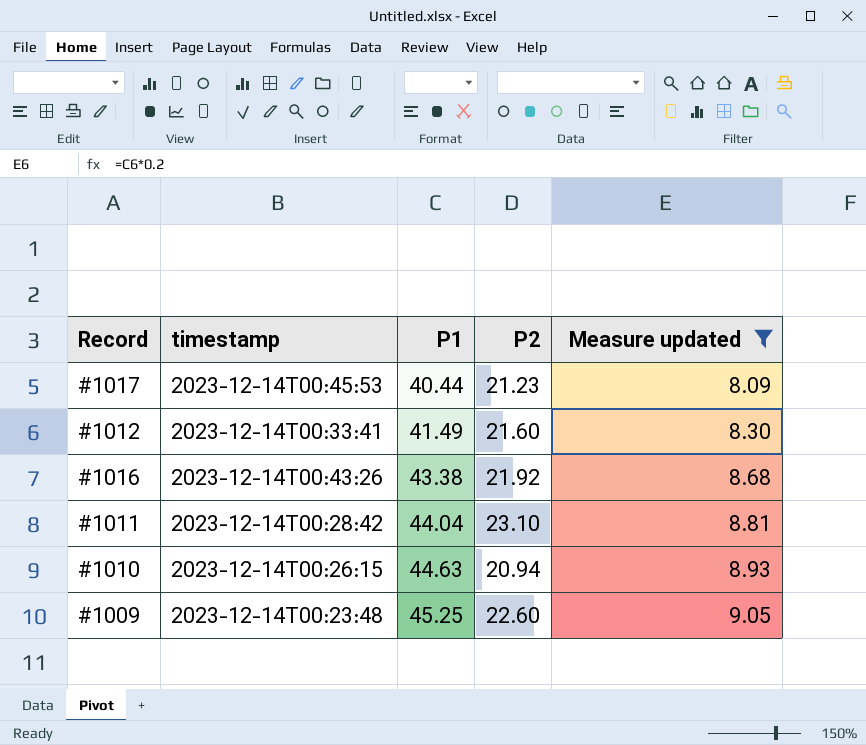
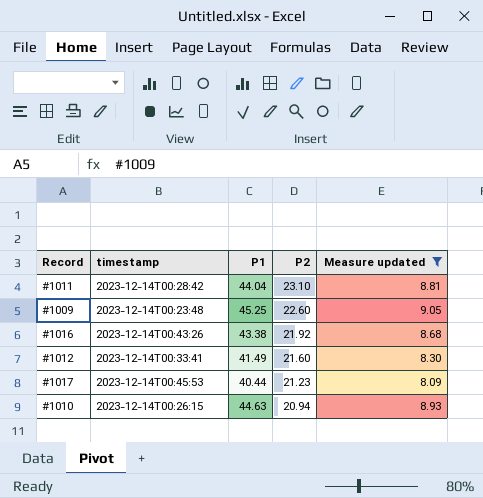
row order: P1 ascending -> P2 descending

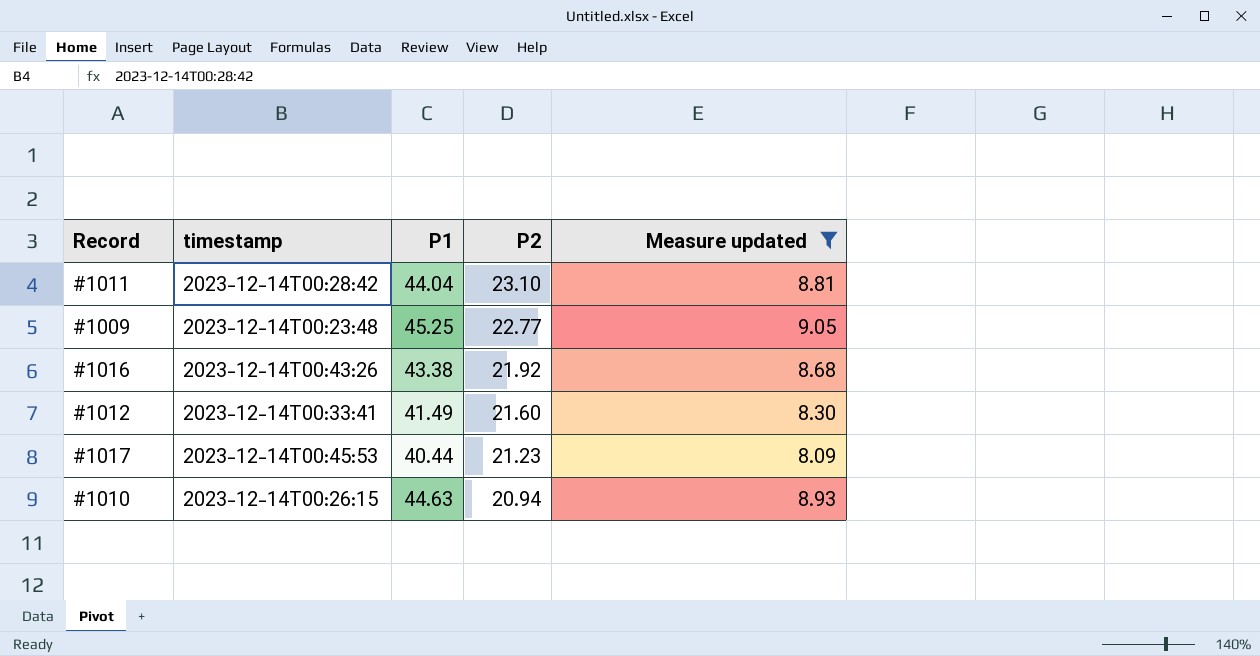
#1009 | P2: 22.60 -> 22.77

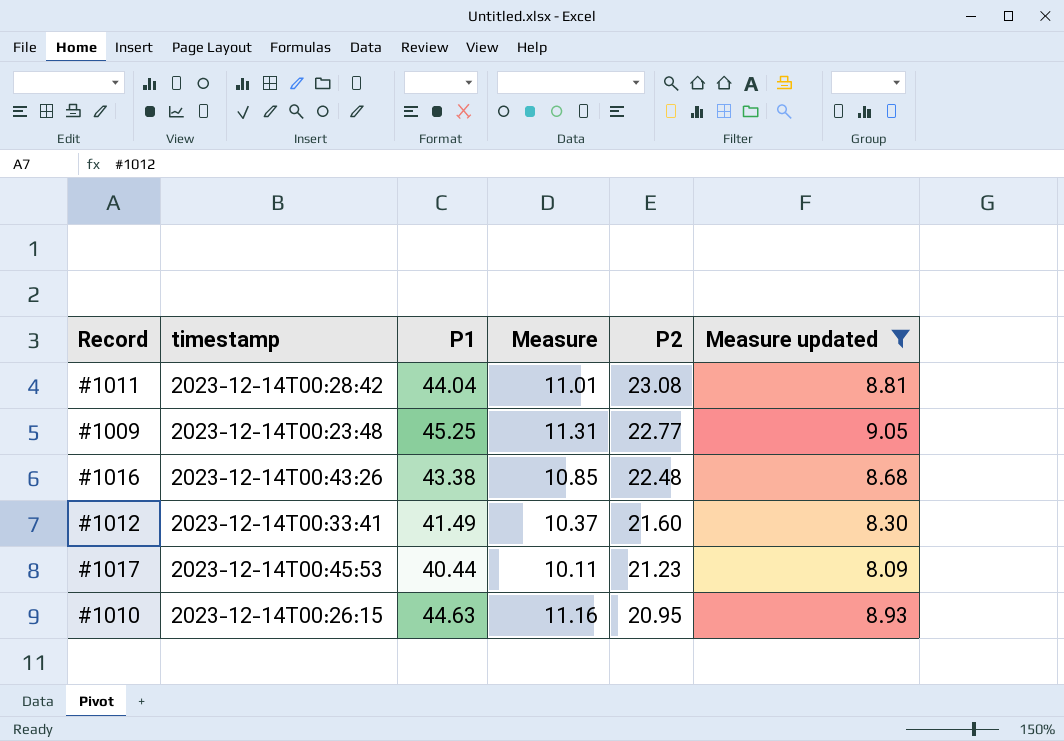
column Measure | formula: none -> [P1] * 0.25
#1011 | P2: 23.10 -> 23.08
#1016 | P2: 21.92 -> 22.48
#1010 | P2: 20.94 -> 20.95

